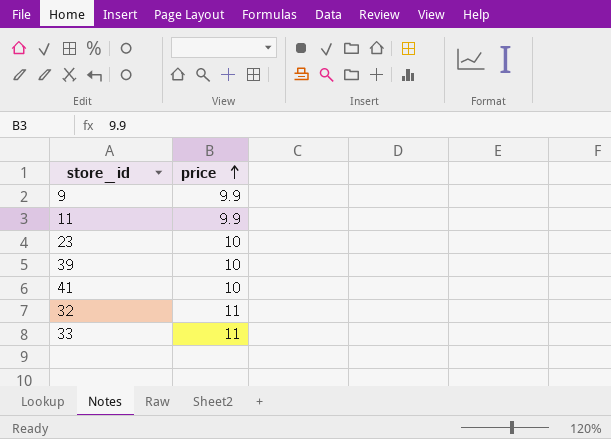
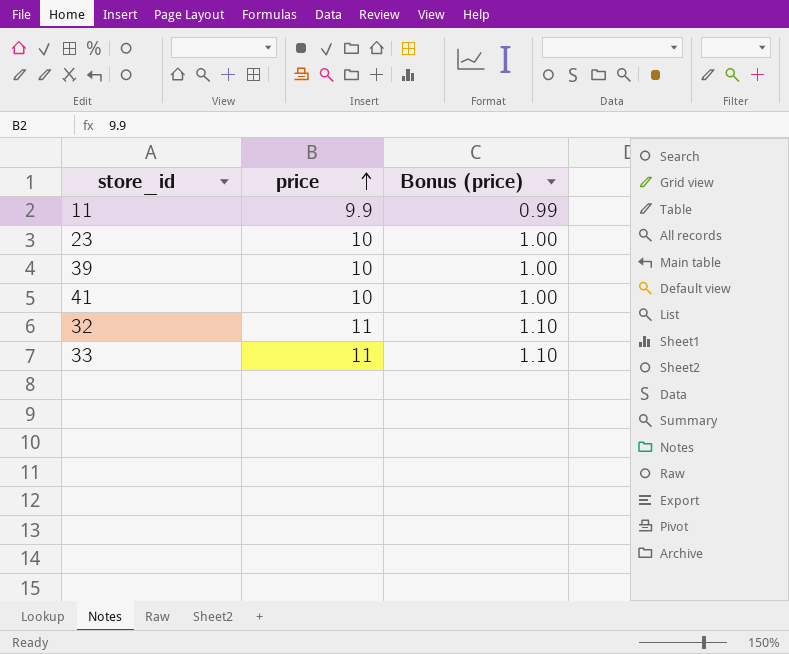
column Bonus (price) | formula: none -> [price] * 0.1
row 9: 9.9 -> none

